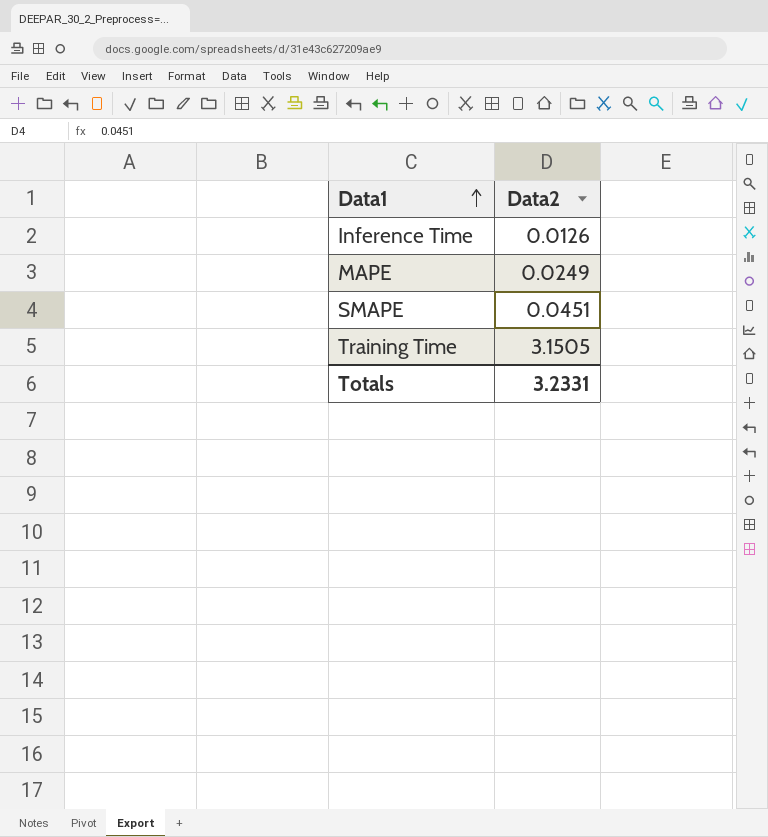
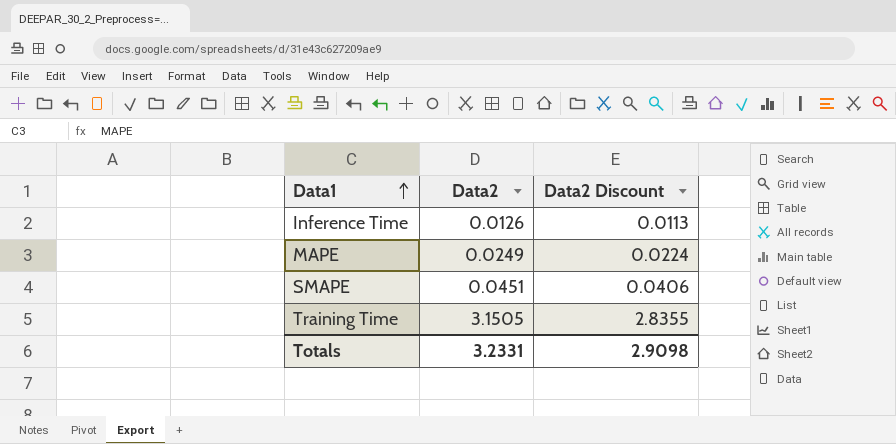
column Data2 Discount | formula: none -> [Data2] * 0.9

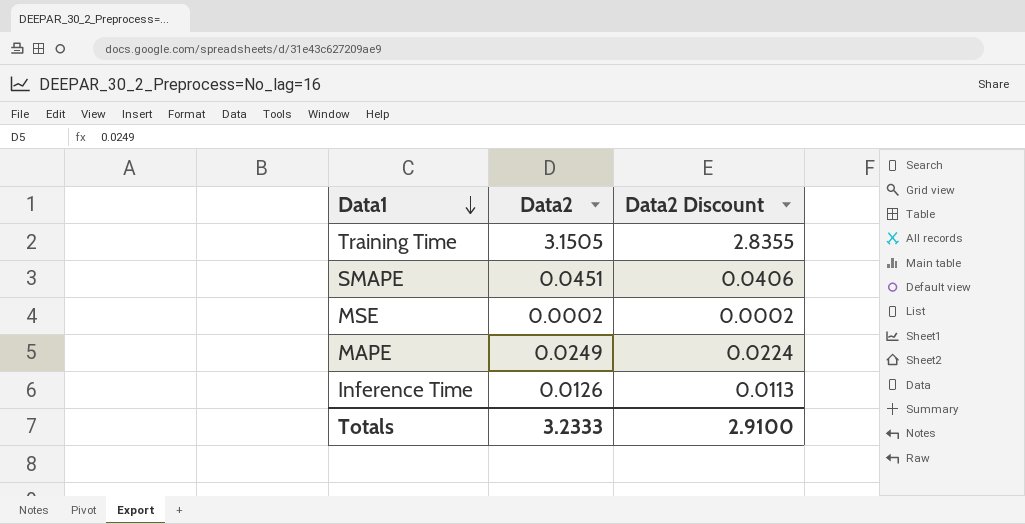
row order: Data1 ascending -> Data1 descending
row MSE: none -> 0.0002 | 0.0002
Totals | Data2: 3.2331 -> 3.2333
Totals | Data2 Discount: 2.9098 -> 2.9100

